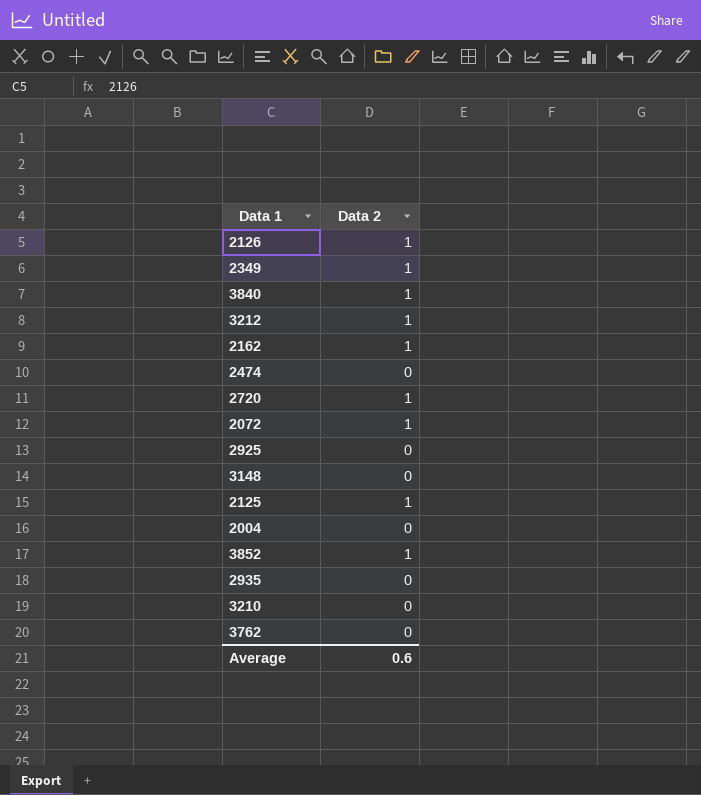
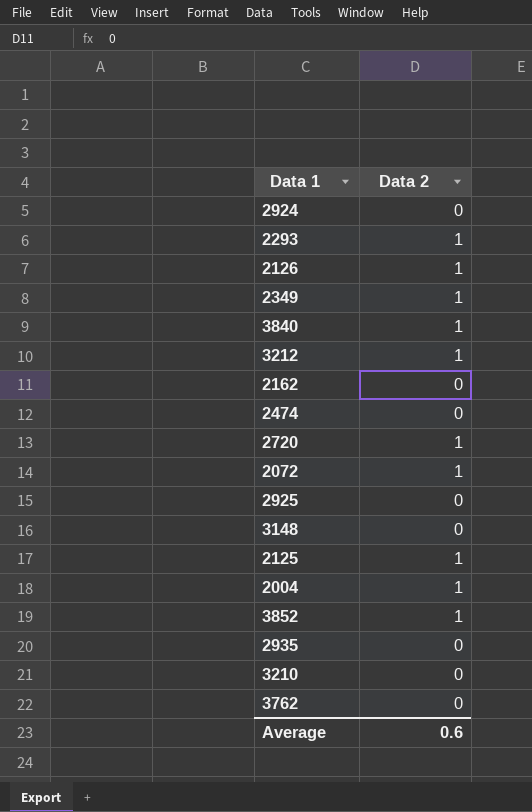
row 2924: none -> 0
row 2293: none -> 1
2162 | Data 2: 1 -> 0
2004 | Data 2: 0 -> 1

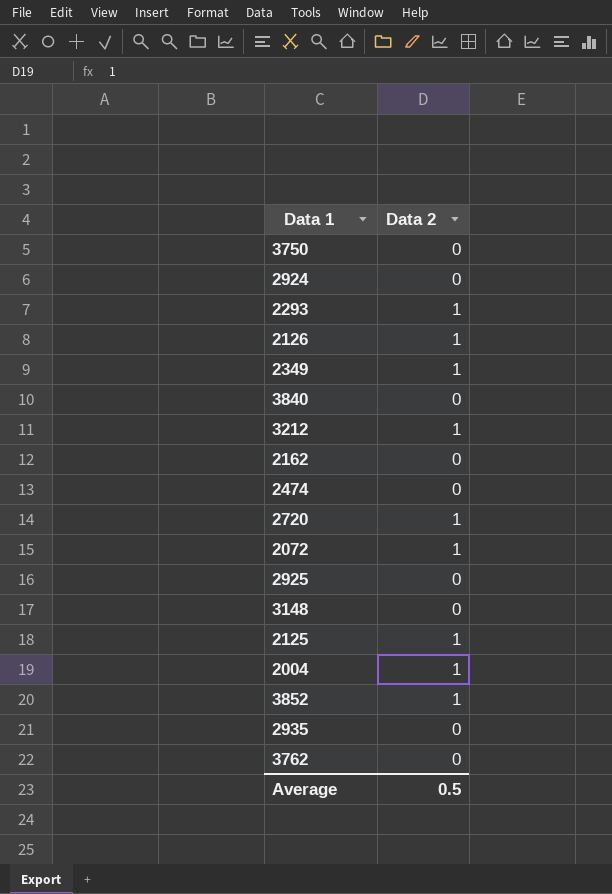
row 3210: 0 -> none
row 3750: none -> 0
3840 | Data 2: 1 -> 0
Average | Data 2: 0.6 -> 0.5

